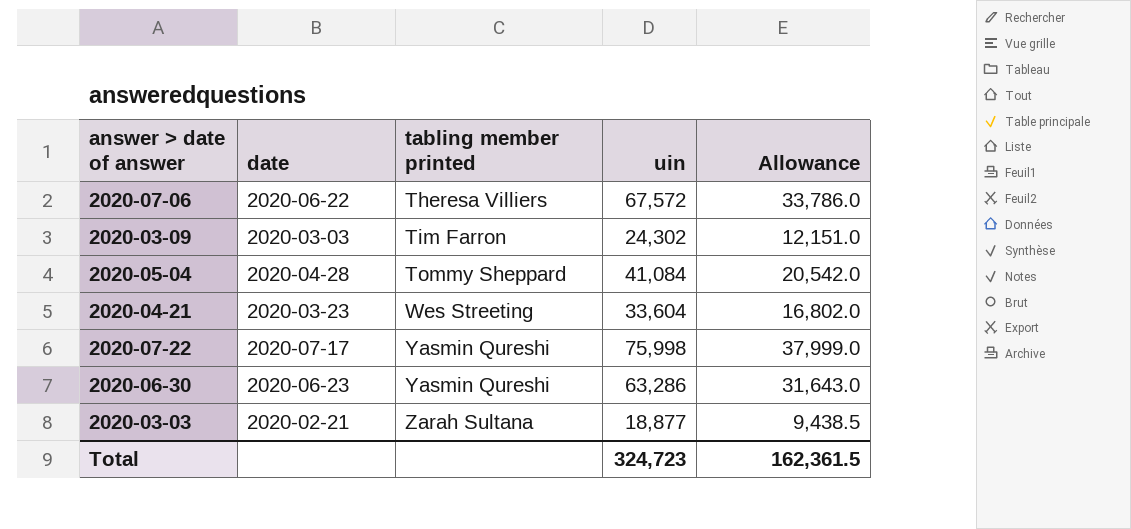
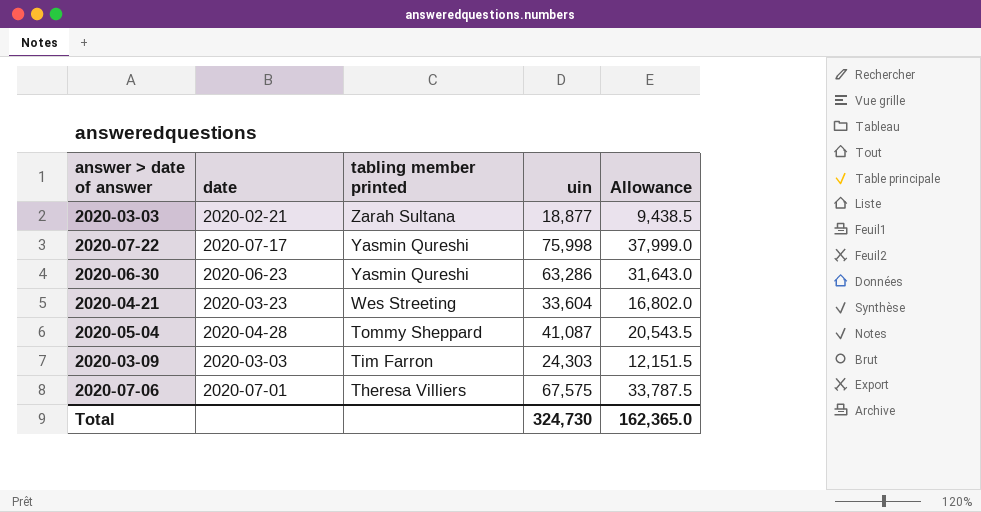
row order: tabling member printed ascending -> tabling member printed descending
2020-05-04 | uin: 41,084 -> 41,087
2020-05-04 | Allowance: 20,542.0 -> 20,543.5
2020-03-09 | uin: 24,302 -> 24,303
2020-03-09 | Allowance: 12,151.0 -> 12,151.5
2020-07-06 | date: 2020-06-22 -> 2020-07-01
2020-07-06 | uin: 67,572 -> 67,575
2020-07-06 | Allowance: 33,786.0 -> 33,787.5
Total | uin: 324,723 -> 324,730
Total | Allowance: 162,361.5 -> 162,365.0

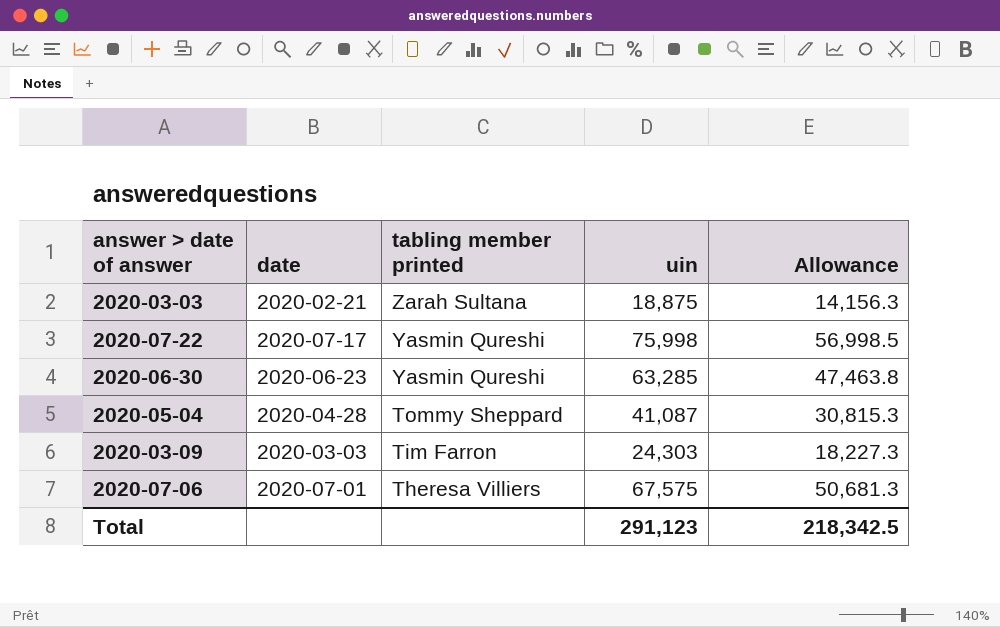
column Allowance | formula: [uin] * 0.5 -> [uin] * 0.75
row 2020-04-21: 2020-03-23 | Wes Streeting | 33,604 | 16,802.0 -> none
2020-03-03 | uin: 18,877 -> 18,875
2020-06-30 | uin: 63,286 -> 63,285
Total | uin: 324,730 -> 291,123
Total | Allowance: 162,365.0 -> 218,342.5

